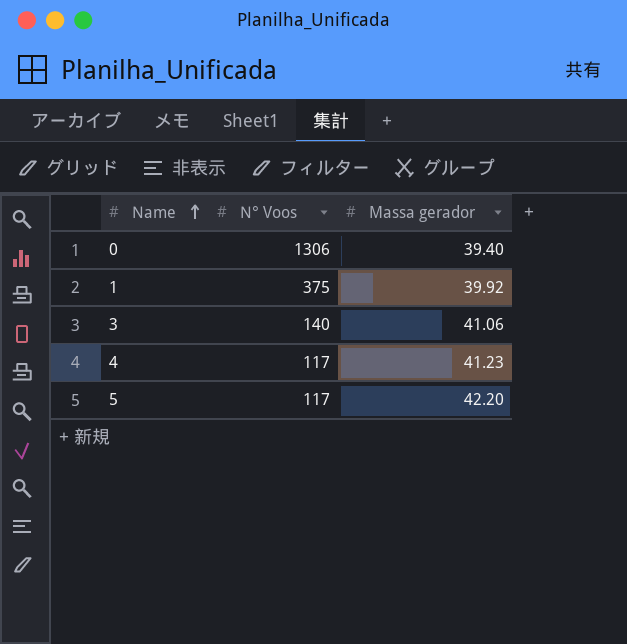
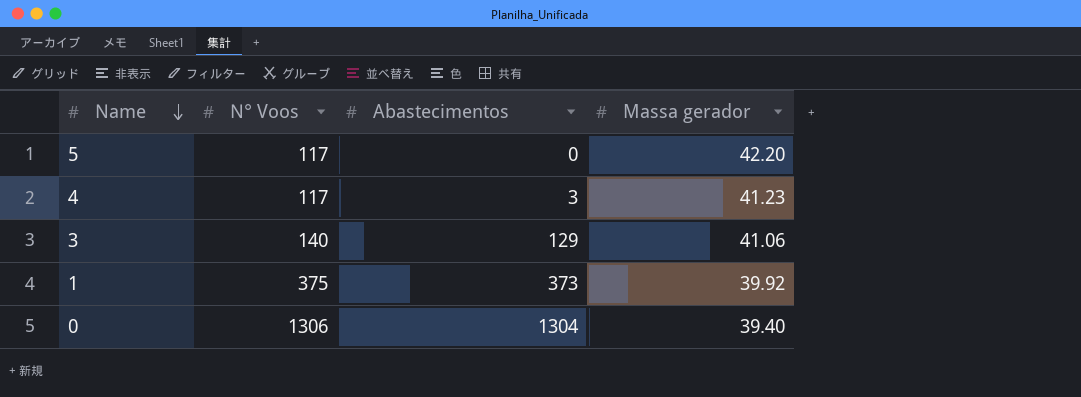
row order: Name ascending -> Name descending
column Abastecimentos | position: none -> 3

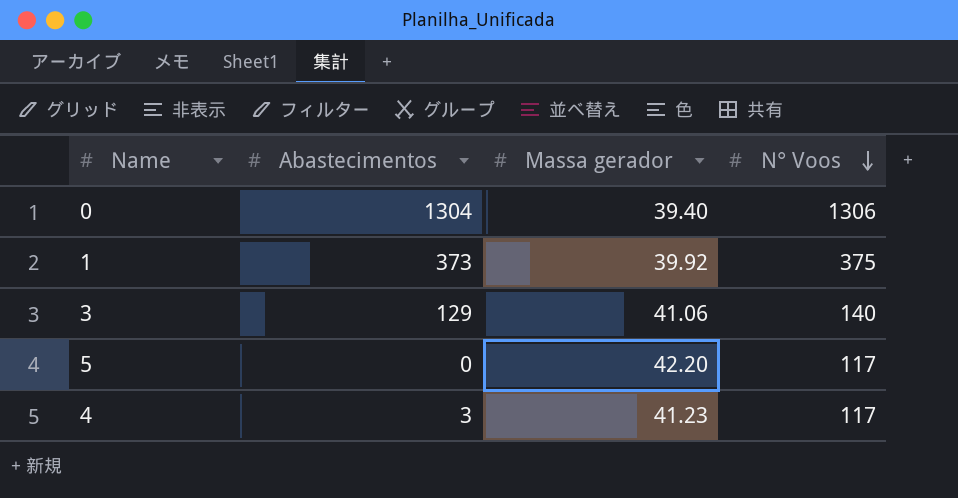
row order: Name descending -> N° Voos descending
column N° Voos | position: 2 -> 4

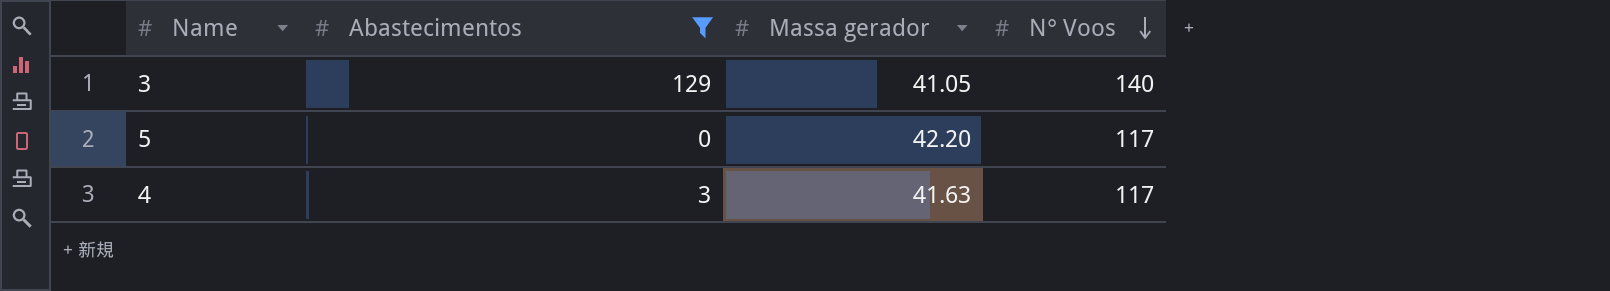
filter: none -> Abastecimentos <= 129
3 | Massa gerador: 41.06 -> 41.05
4 | Massa gerador: 41.23 -> 41.63

